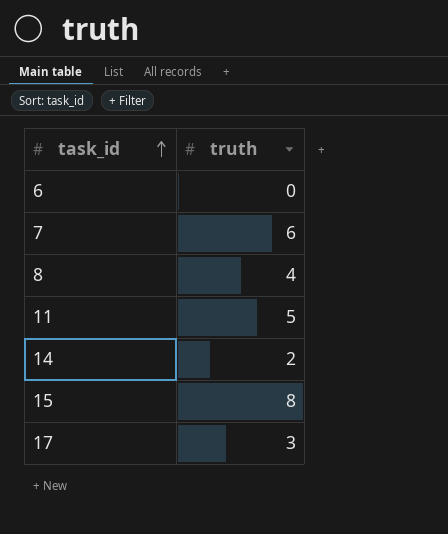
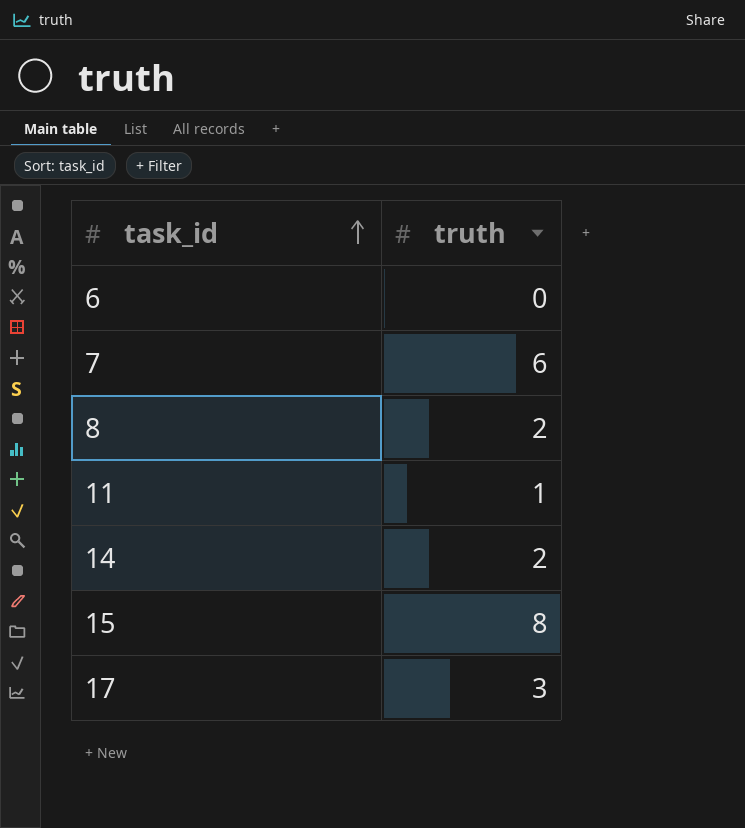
8 | truth: 4 -> 2
11 | truth: 5 -> 1

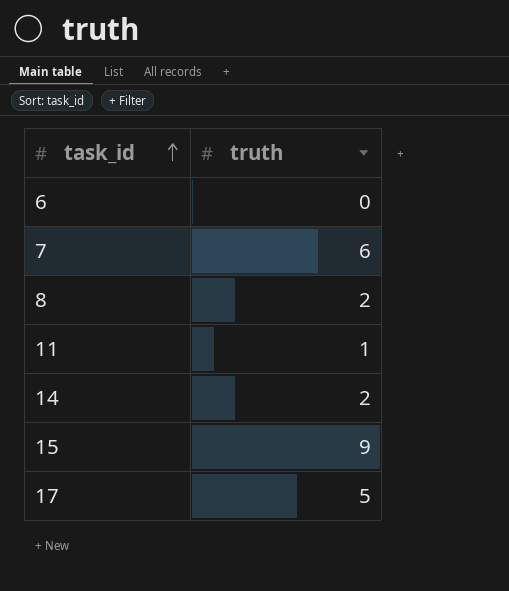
15 | truth: 8 -> 9
17 | truth: 3 -> 5

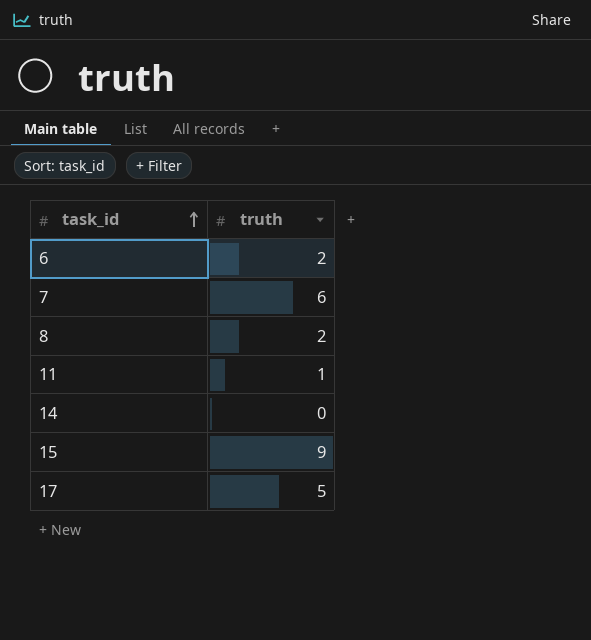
6 | truth: 0 -> 2
14 | truth: 2 -> 0

